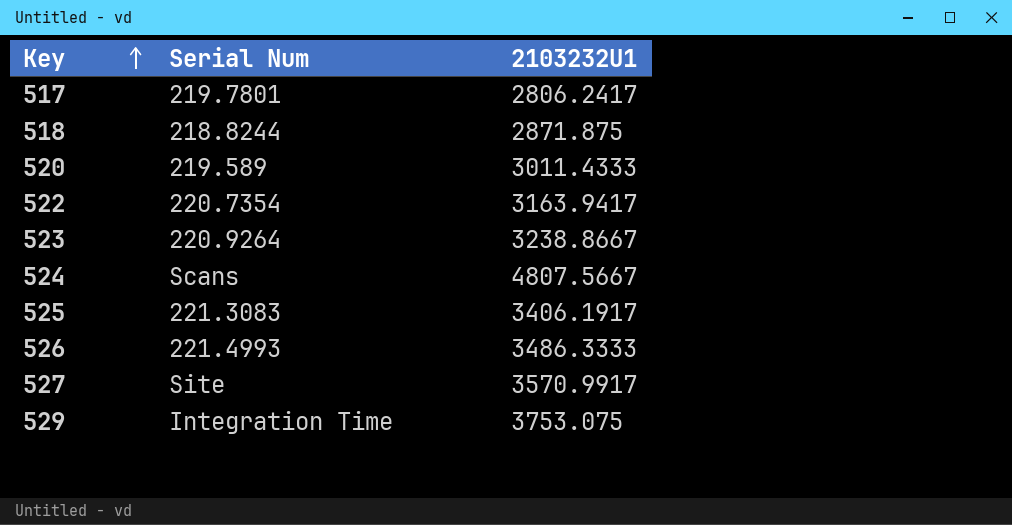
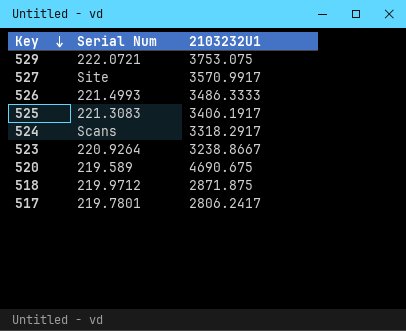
row order: Key ascending -> Key descending
row 522: 220.7354 | 3163.9417 -> none
529 | Serial Num: Integration Time -> 222.0721
524 | 2103232U1: 4807.5667 -> 3318.2917
520 | 2103232U1: 3011.4333 -> 4690.675
518 | Serial Num: 218.8244 -> 219.9712

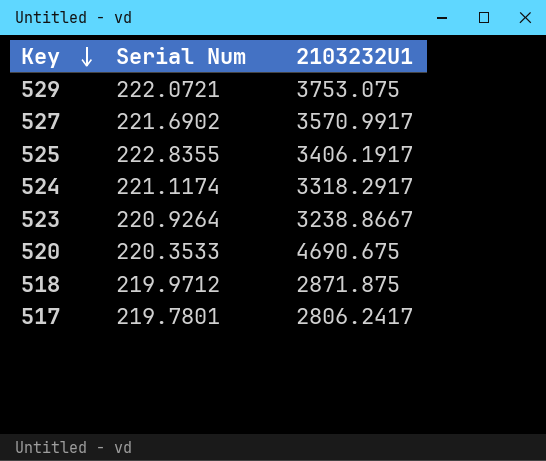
row 526: 221.4993 | 3486.3333 -> none
527 | Serial Num: Site -> 221.6902
525 | Serial Num: 221.3083 -> 222.8355
524 | Serial Num: Scans -> 221.1174
520 | Serial Num: 219.589 -> 220.3533

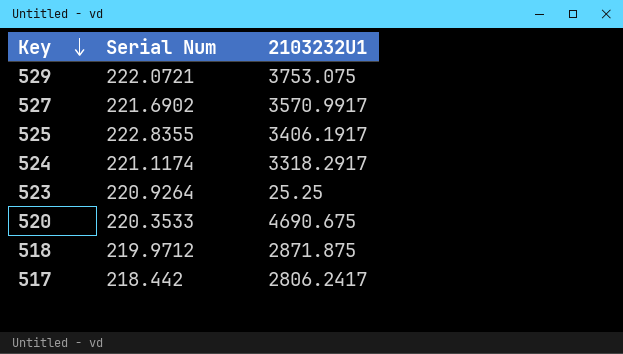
523 | 2103232U1: 3238.8667 -> 25.25
517 | Serial Num: 219.7801 -> 218.442

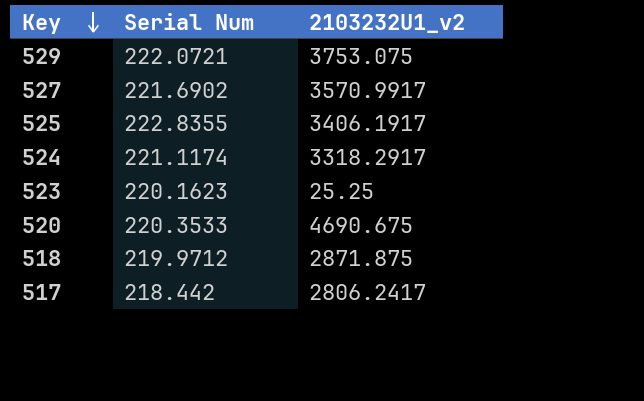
column name: 2103232U1 -> 2103232U1_v2
523 | Serial Num: 220.9264 -> 220.1623

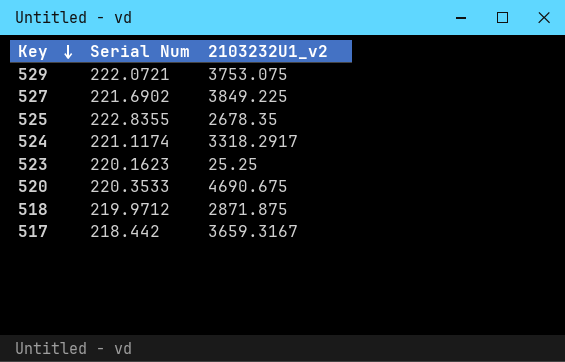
527 | 2103232U1_v2: 3570.9917 -> 3849.225
525 | 2103232U1_v2: 3406.1917 -> 2678.35
517 | 2103232U1_v2: 2806.2417 -> 3659.3167

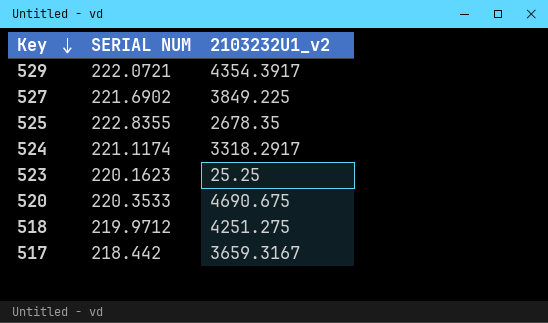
column name: Serial Num -> SERIAL NUM
529 | 2103232U1_v2: 3753.075 -> 4354.3917
518 | 2103232U1_v2: 2871.875 -> 4251.275

